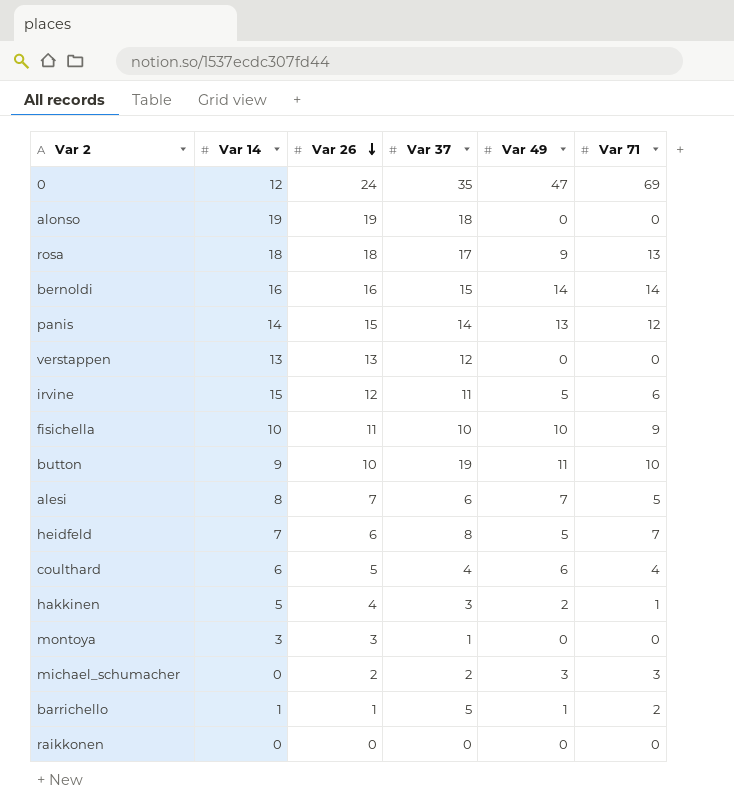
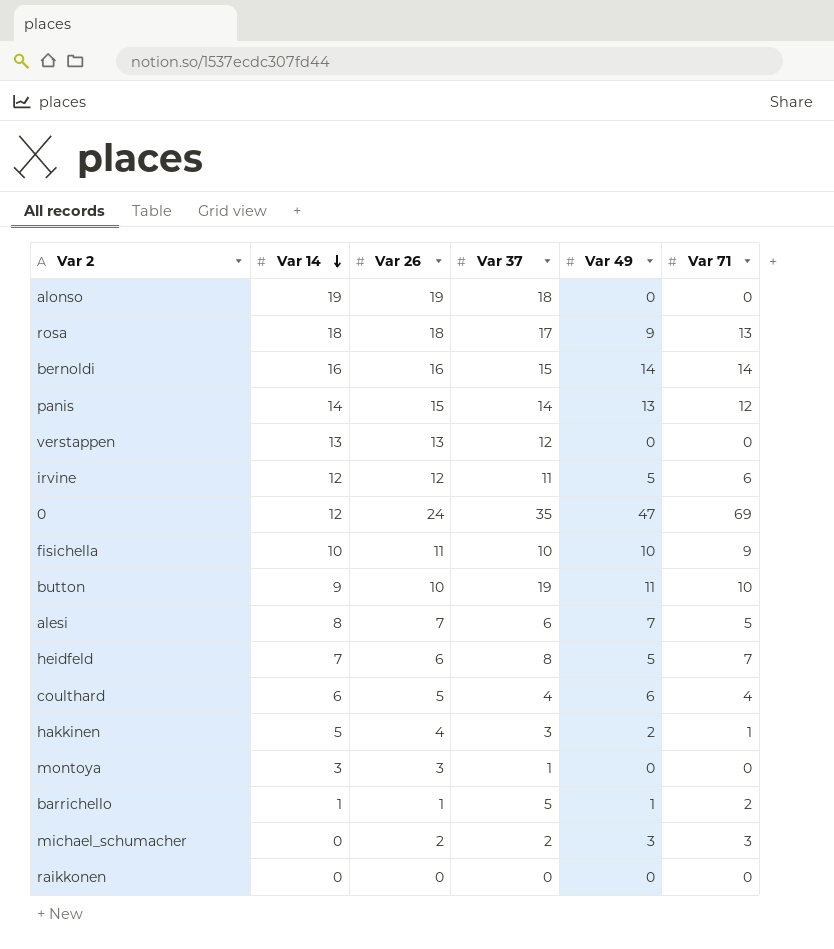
row order: Var 26 descending -> Var 14 descending
irvine | Var 14: 15 -> 12

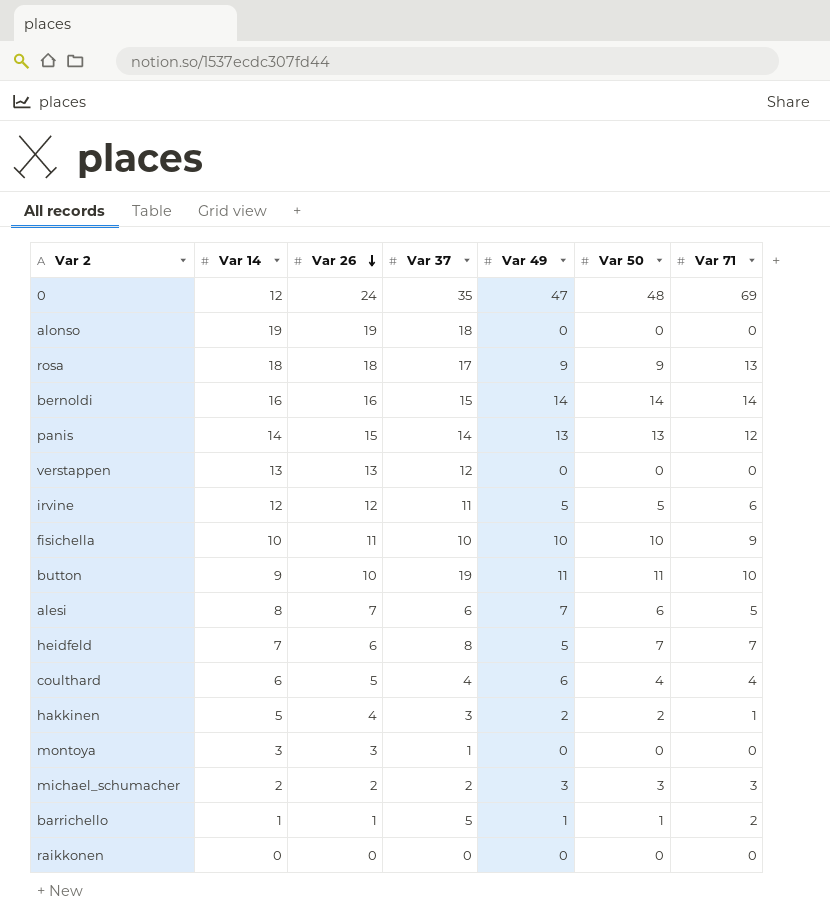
row order: Var 14 descending -> Var 26 descending
column Var 50 | position: none -> 6
michael_schumacher | Var 14: 0 -> 2

